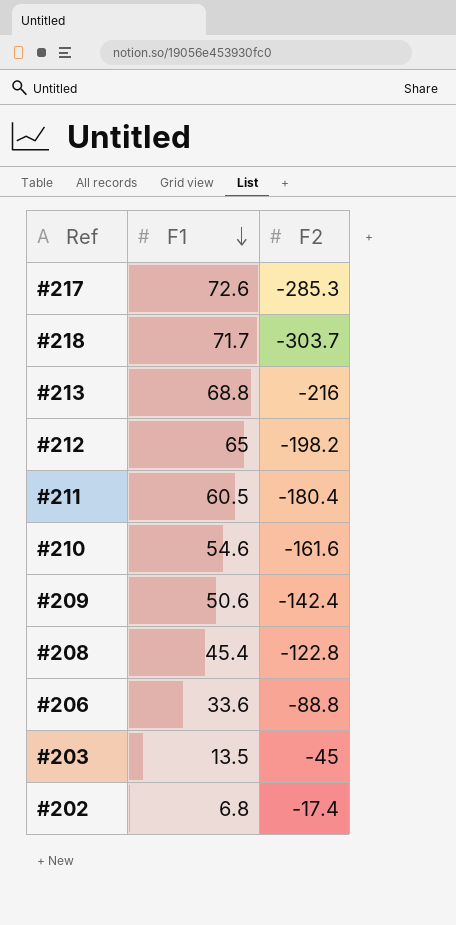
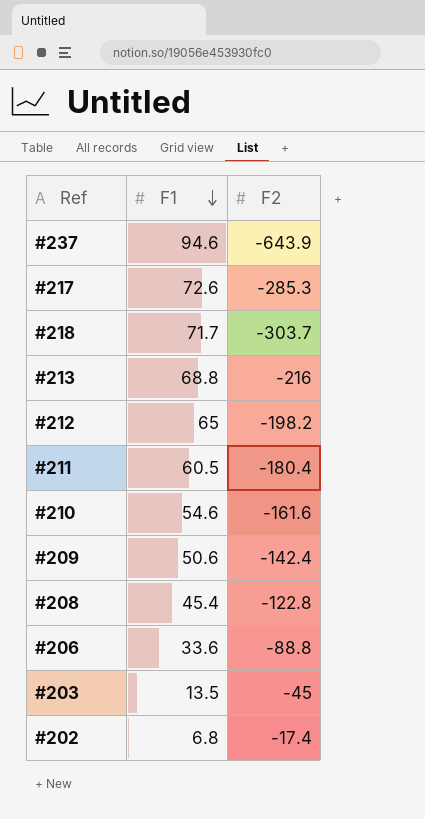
row #237: none -> 94.6 | -643.9

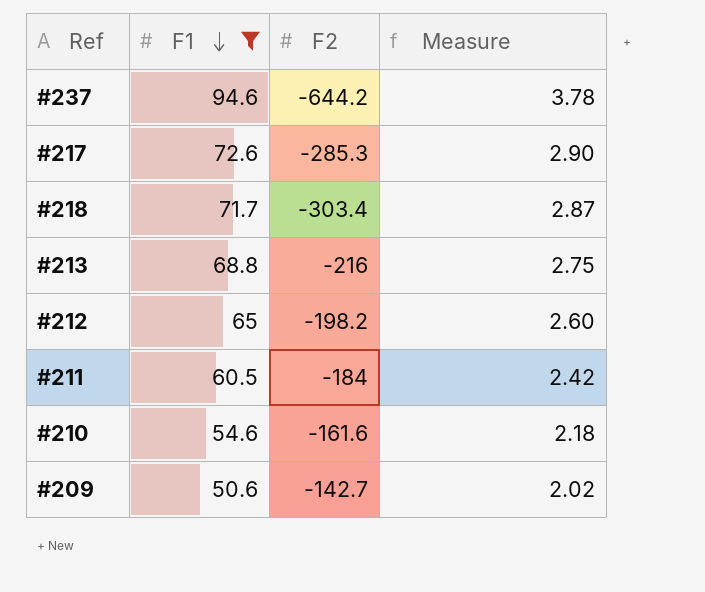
filter: none -> F1 >= 50.6
column Measure | formula: none -> [F1] * 0.04
#237 | F2: -643.9 -> -644.2
#218 | F2: -303.7 -> -303.4
#211 | F2: -180.4 -> -184
#209 | F2: -142.4 -> -142.7

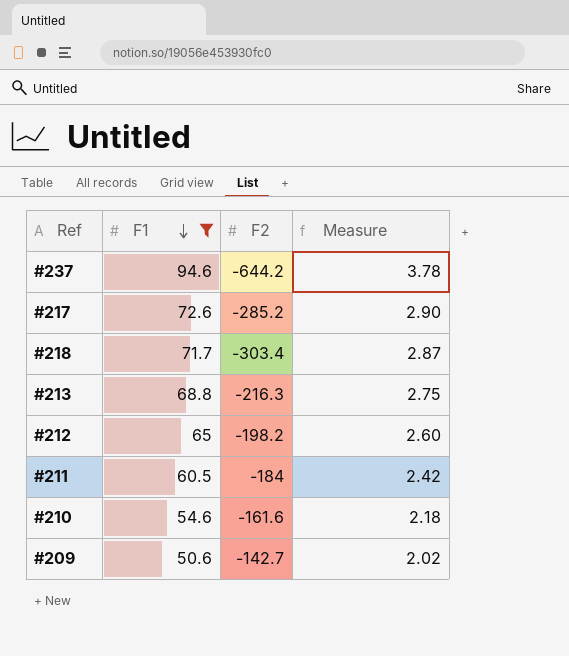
#217 | F2: -285.3 -> -285.2
#213 | F2: -216 -> -216.3

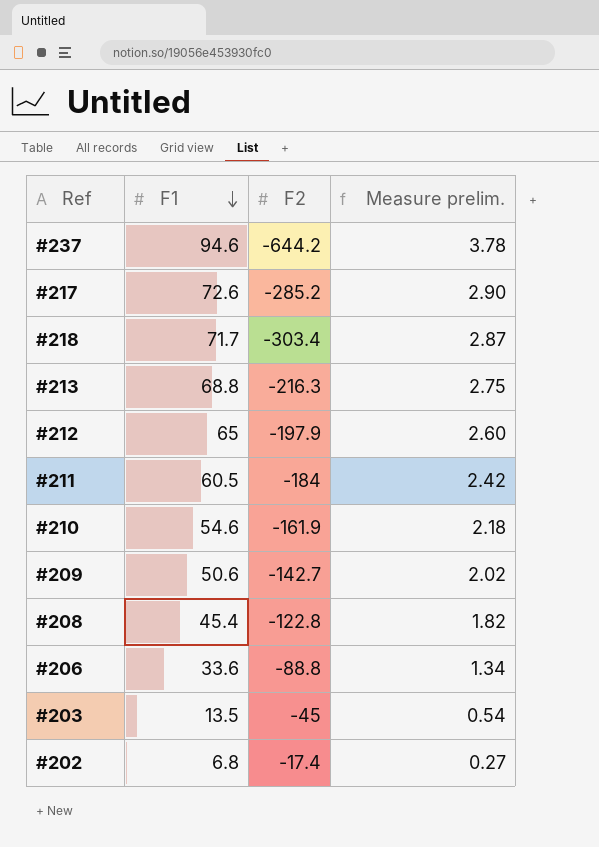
filter: F1 >= 50.6 -> none
column name: Measure -> Measure prelim.
#212 | F2: -198.2 -> -197.9
#210 | F2: -161.6 -> -161.9

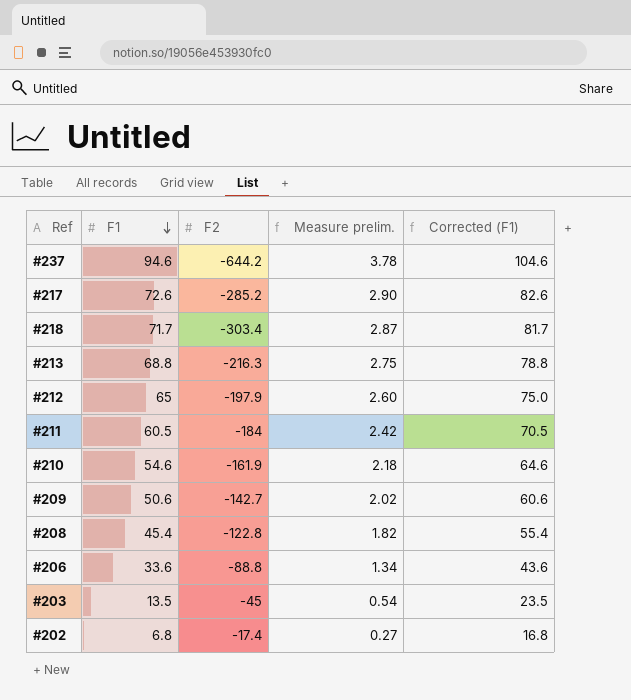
column Corrected (F1) | formula: none -> [F1] + 10

